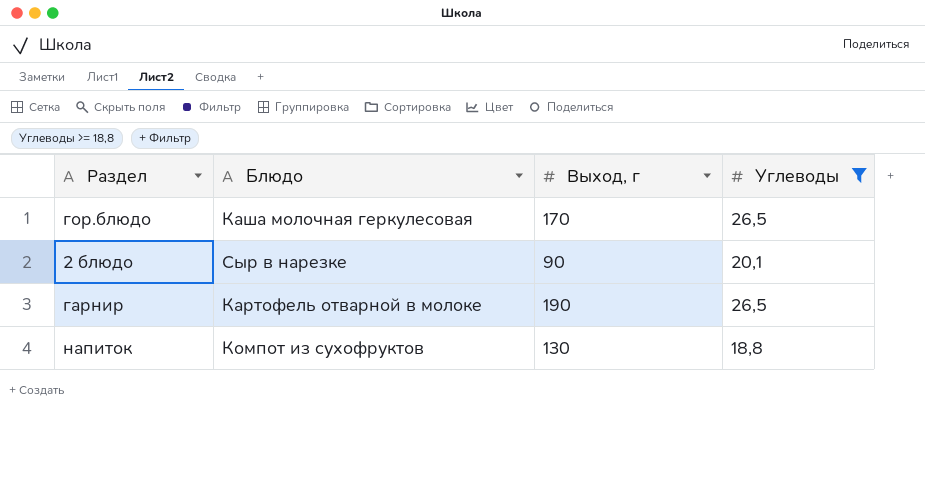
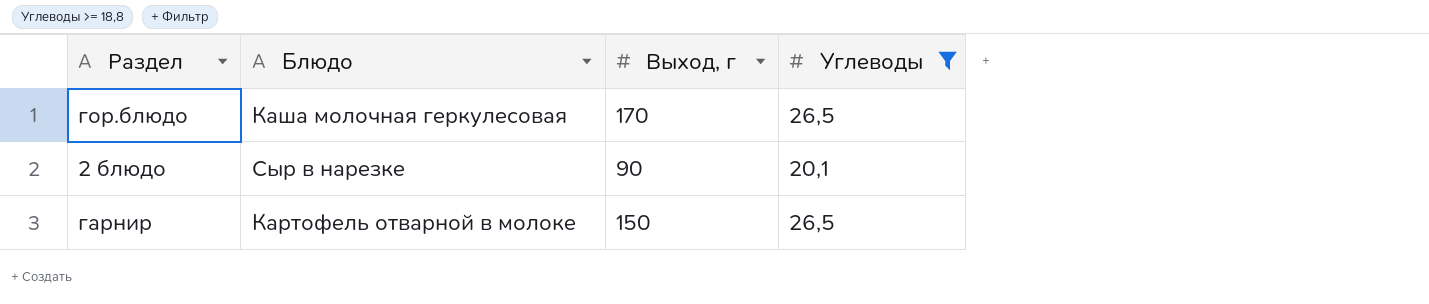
row напиток: Компот из сухофруктов | 130 | 18,8 -> none
гарнир | Выход, г: 190 -> 150

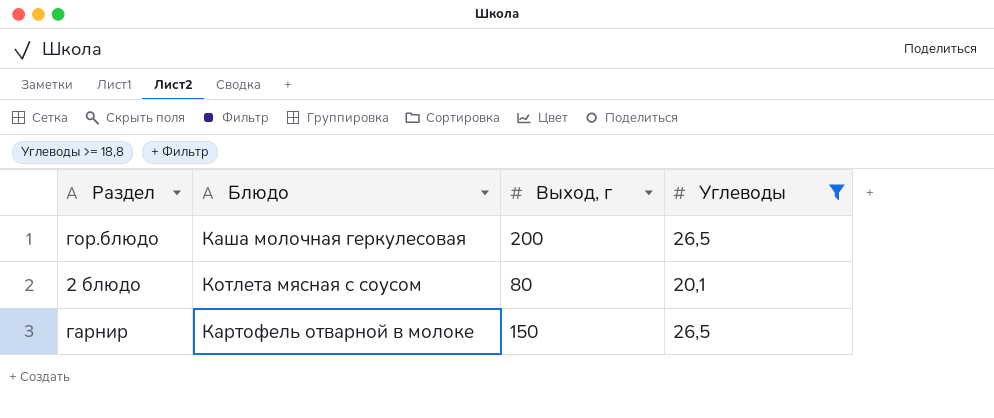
гор.блюдо | Выход, г: 170 -> 200
2 блюдо | Блюдо: Сыр в нарезке -> Котлета мясная с соусом
2 блюдо | Выход, г: 90 -> 80

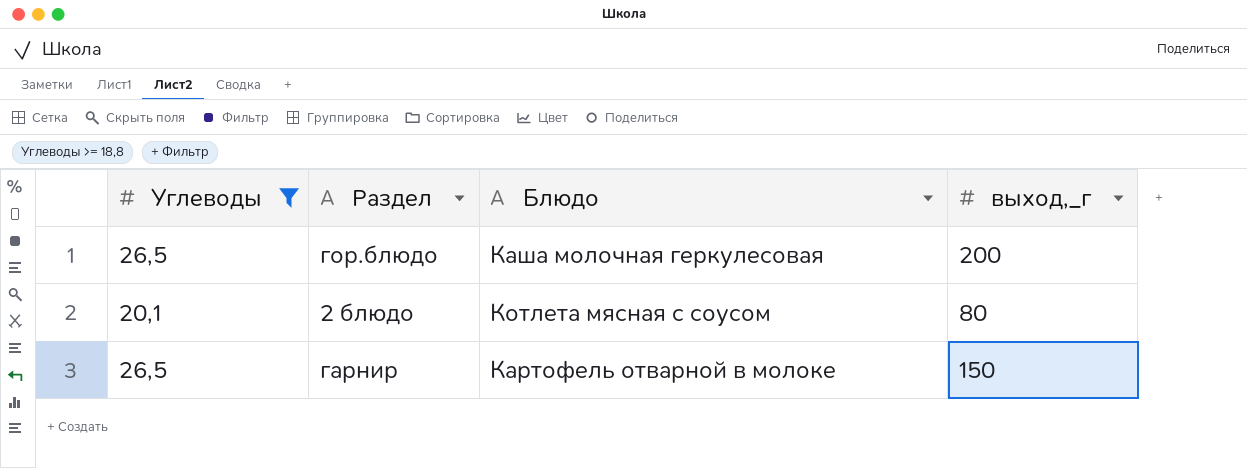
column Углеводы | position: 4 -> 1
column name: Выход, г -> выход,_г

